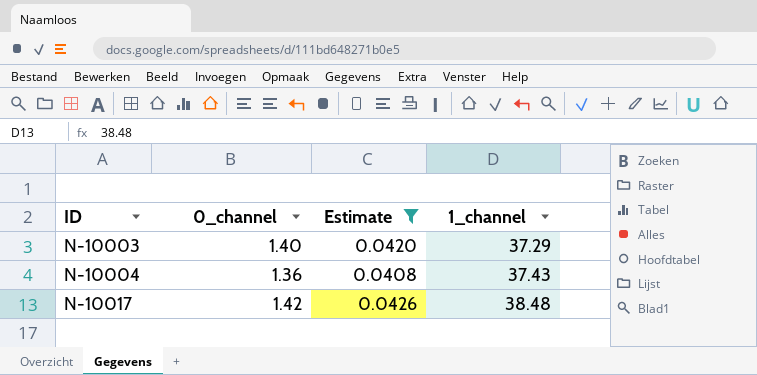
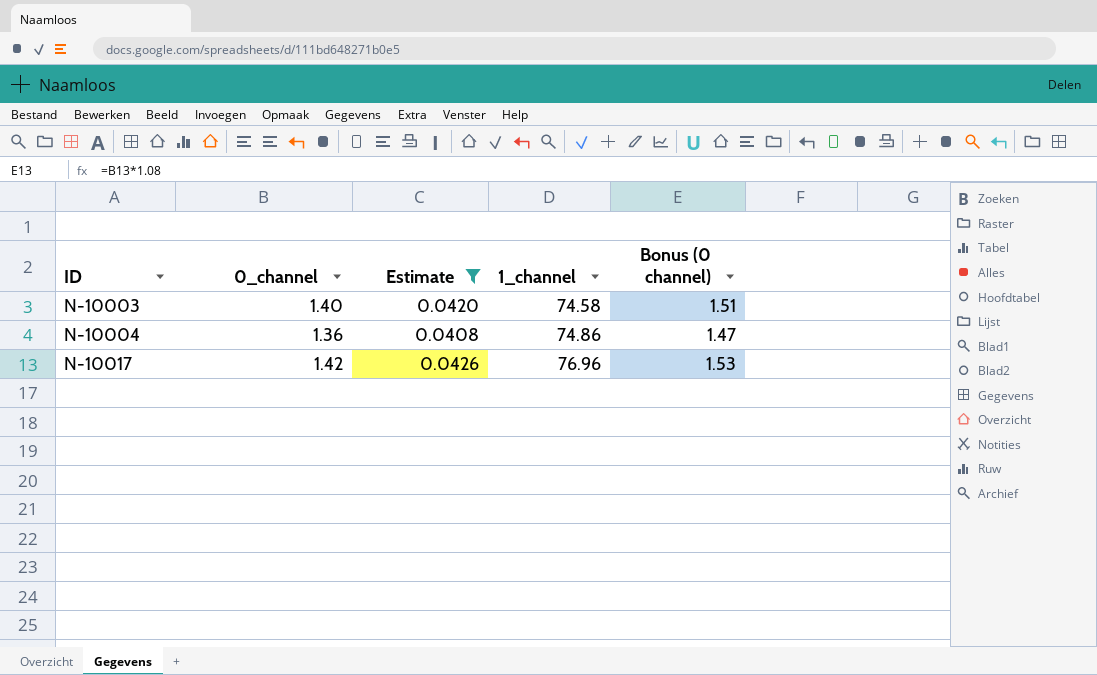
column Bonus (0 channel) | formula: none -> [0_channel] * 1.08
N-10003 | 1_channel: 37.29 -> 74.58
N-10004 | 1_channel: 37.43 -> 74.86
N-10017 | 1_channel: 38.48 -> 76.96

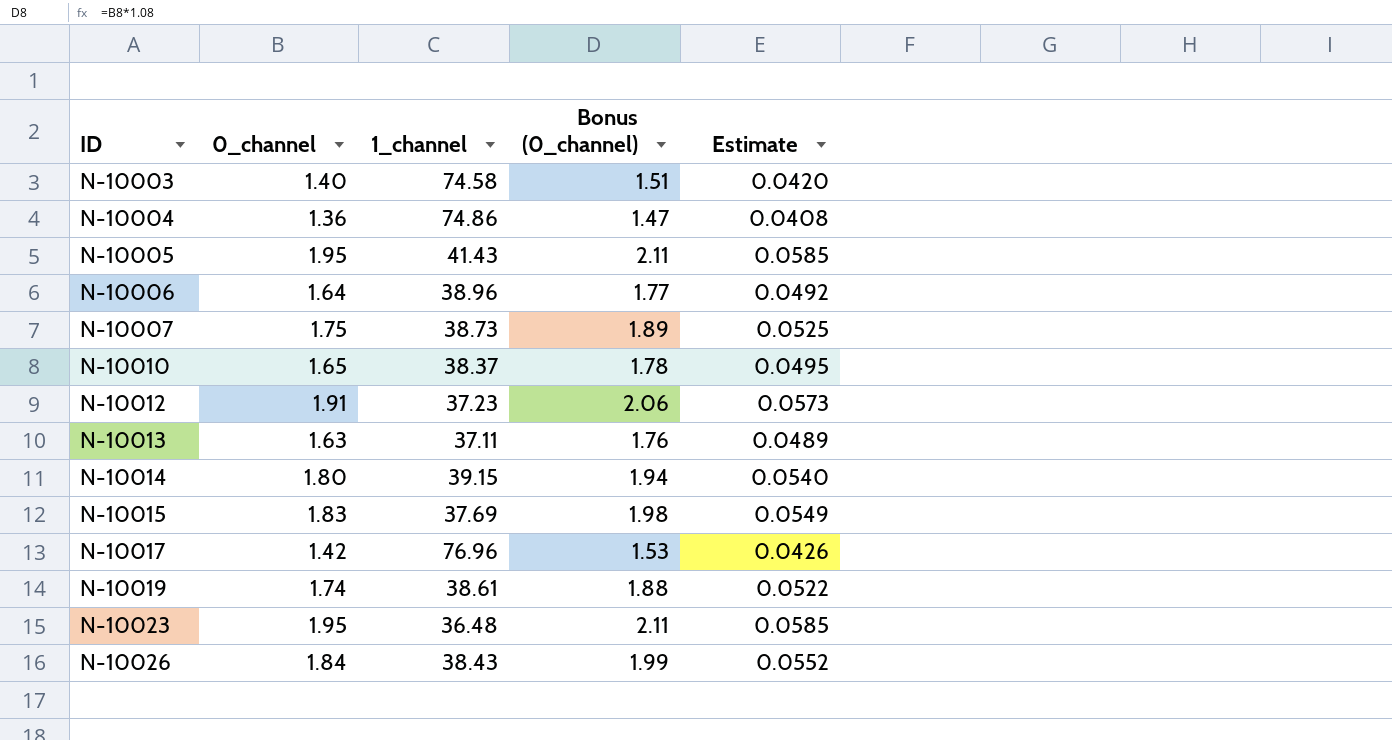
filter: Estimate <= 0.0426 -> none
column name: Bonus (0 channel) -> Bonus (0_channel)
column Estimate | position: 3 -> 5

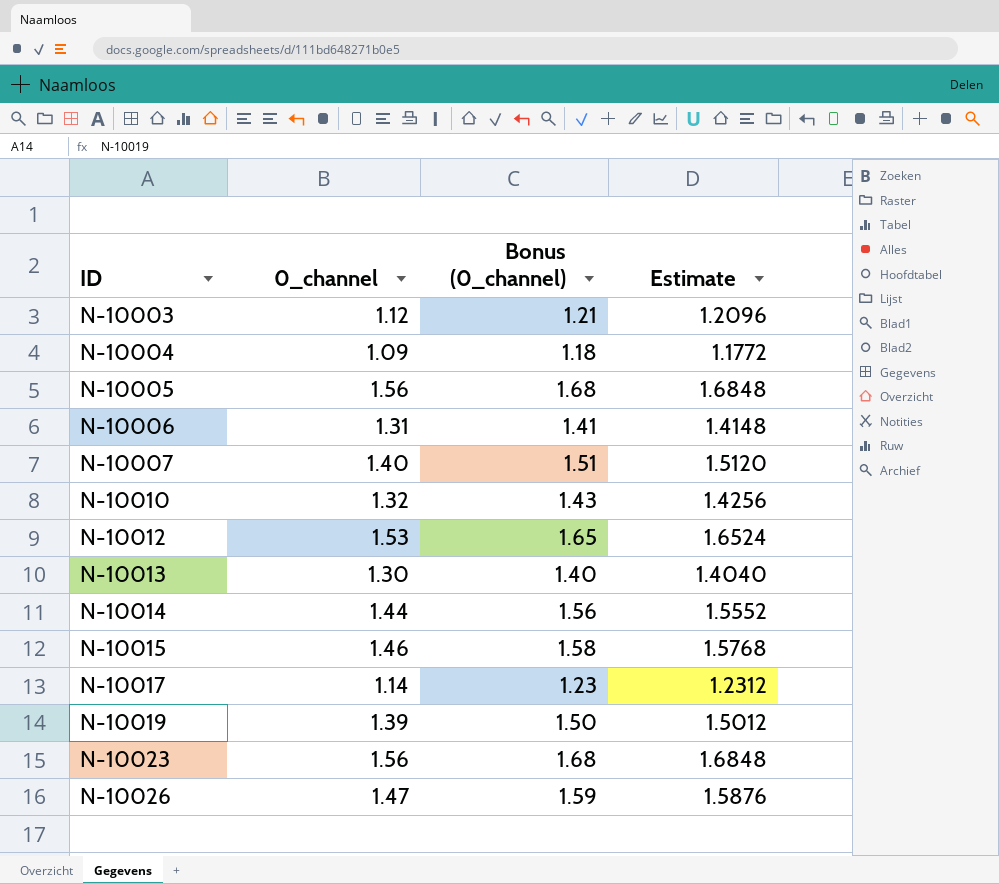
column 1_channel | position: 3 -> none
column Estimate | formula: [0_channel] * 0.03 -> [0_channel] * 1.08
N-10003 | 0_channel: 1.40 -> 1.12
N-10003 | Bonus (0_channel): 1.51 -> 1.21
N-10004 | 0_channel: 1.36 -> 1.09
N-10004 | Bonus (0_channel): 1.47 -> 1.18
N-10005 | 0_channel: 1.95 -> 1.56
N-10005 | Bonus (0_channel): 2.11 -> 1.68
N-10006 | 0_channel: 1.64 -> 1.31
N-10006 | Bonus (0_channel): 1.77 -> 1.41
N-10007 | 0_channel: 1.75 -> 1.40
N-10007 | Bonus (0_channel): 1.89 -> 1.51
N-10010 | 0_channel: 1.65 -> 1.32
N-10010 | Bonus (0_channel): 1.78 -> 1.43
N-10012 | 0_channel: 1.91 -> 1.53
N-10012 | Bonus (0_channel): 2.06 -> 1.65
N-10013 | 0_channel: 1.63 -> 1.30
N-10013 | Bonus (0_channel): 1.76 -> 1.40
N-10014 | 0_channel: 1.80 -> 1.44
N-10014 | Bonus (0_channel): 1.94 -> 1.56
N-10015 | 0_channel: 1.83 -> 1.46
N-10015 | Bonus (0_channel): 1.98 -> 1.58
N-10017 | 0_channel: 1.42 -> 1.14
N-10017 | Bonus (0_channel): 1.53 -> 1.23
N-10019 | 0_channel: 1.74 -> 1.39
N-10019 | Bonus (0_channel): 1.88 -> 1.50
N-10023 | 0_channel: 1.95 -> 1.56
N-10023 | Bonus (0_channel): 2.11 -> 1.68
N-10026 | 0_channel: 1.84 -> 1.47
N-10026 | Bonus (0_channel): 1.99 -> 1.59

